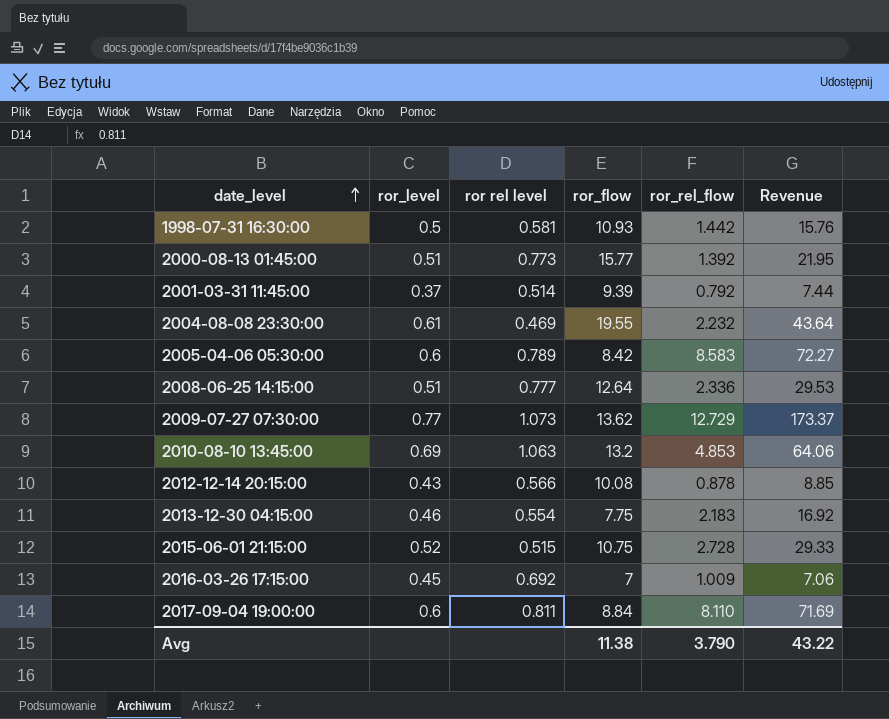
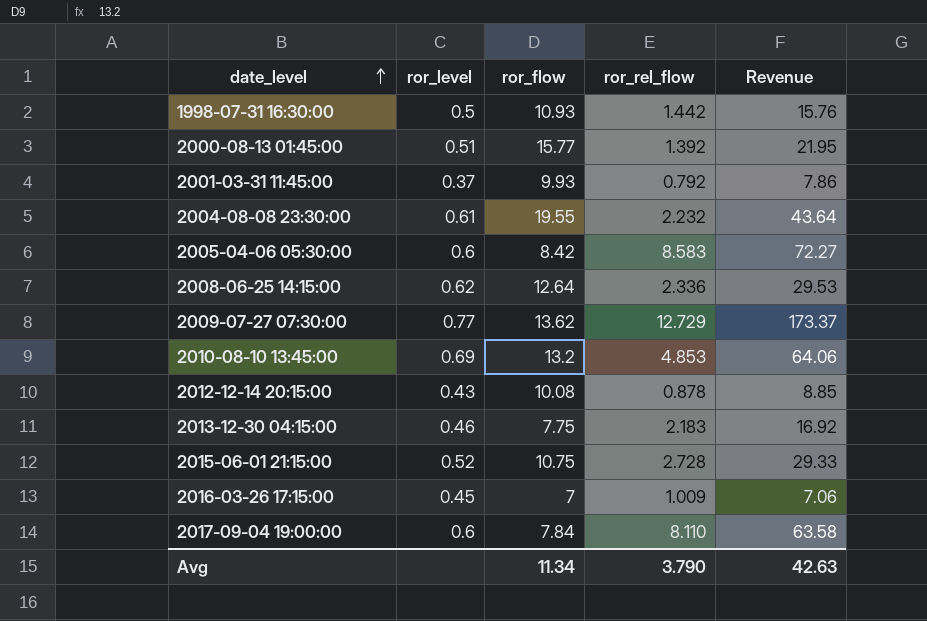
column ror rel level | position: 3 -> none
2001-03-31 11:45:00 | ror_flow: 9.39 -> 9.93
2001-03-31 11:45:00 | Revenue: 7.44 -> 7.86
2008-06-25 14:15:00 | ror_level: 0.51 -> 0.62
2017-09-04 19:00:00 | ror_flow: 8.84 -> 7.84
2017-09-04 19:00:00 | Revenue: 71.69 -> 63.58
Avg | ror_flow: 11.38 -> 11.34
Avg | Revenue: 43.22 -> 42.63

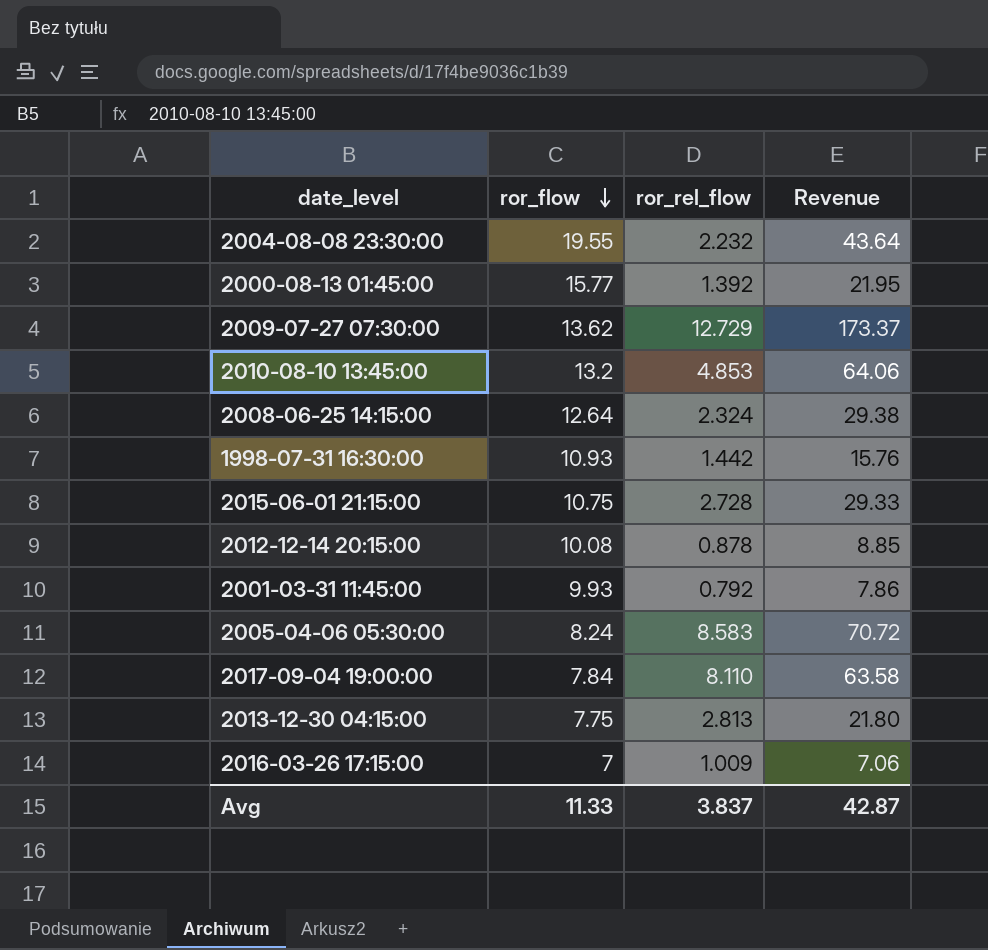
row order: date_level ascending -> ror_flow descending
column ror_level | position: 2 -> none
2008-06-25 14:15:00 | ror_rel_flow: 2.336 -> 2.324
2008-06-25 14:15:00 | Revenue: 29.53 -> 29.38
2005-04-06 05:30:00 | ror_flow: 8.42 -> 8.24
2005-04-06 05:30:00 | Revenue: 72.27 -> 70.72
2013-12-30 04:15:00 | ror_rel_flow: 2.183 -> 2.813
2013-12-30 04:15:00 | Revenue: 16.92 -> 21.80
Avg | ror_flow: 11.34 -> 11.33
Avg | ror_rel_flow: 3.790 -> 3.837
Avg | Revenue: 42.63 -> 42.87

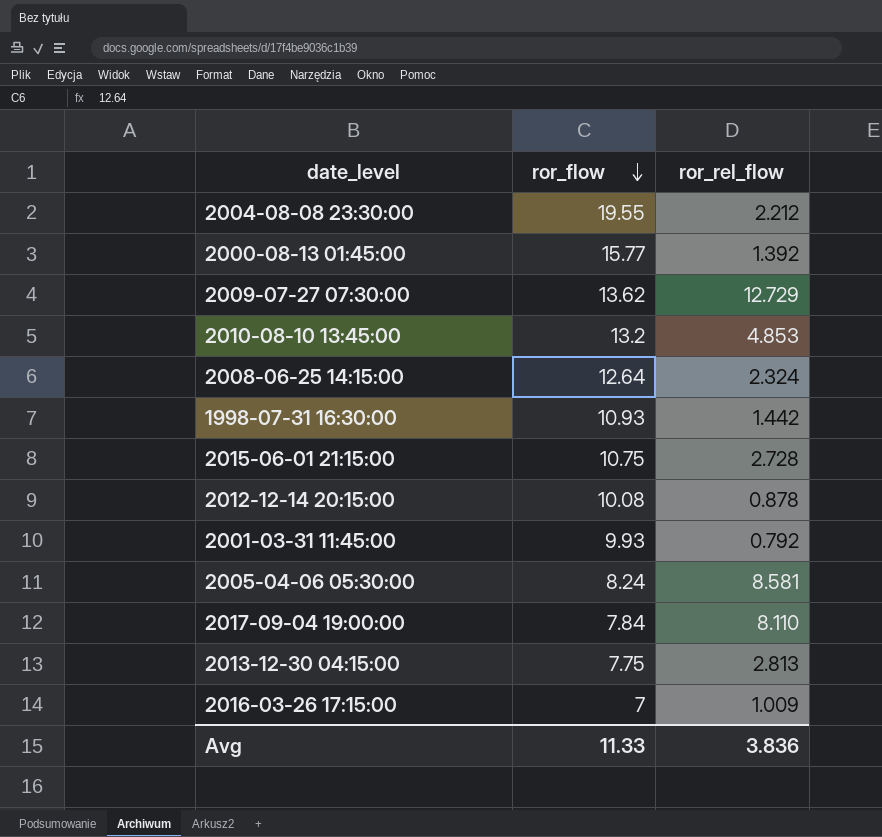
column Revenue | formula: [ror_flow] * [ror_rel_flow] -> none
2004-08-08 23:30:00 | ror_rel_flow: 2.232 -> 2.212
2005-04-06 05:30:00 | ror_rel_flow: 8.583 -> 8.581
Avg | ror_rel_flow: 3.837 -> 3.836

